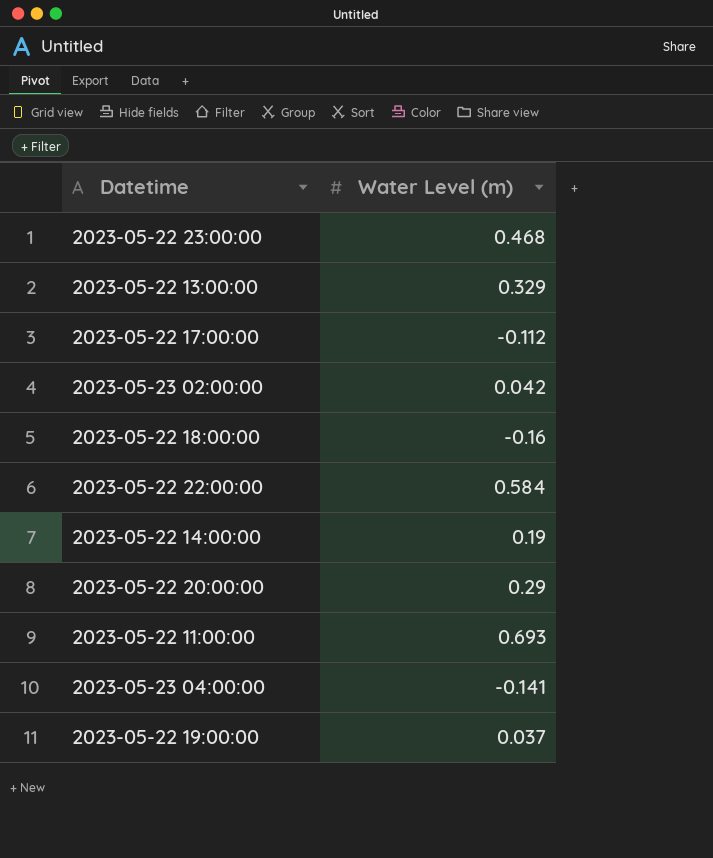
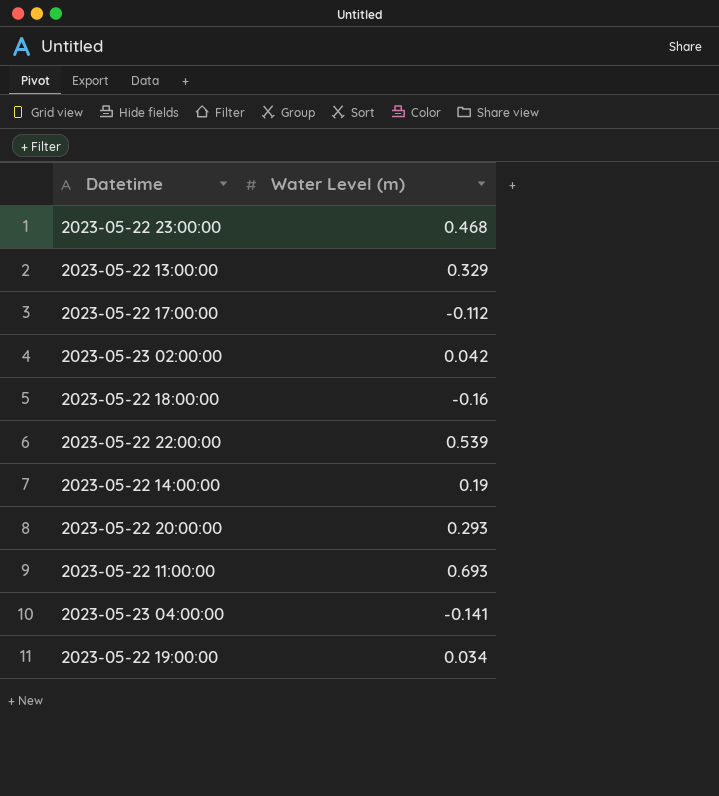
2023-05-22 22:00:00 | Water Level (m): 0.584 -> 0.539
2023-05-22 20:00:00 | Water Level (m): 0.29 -> 0.293
2023-05-22 19:00:00 | Water Level (m): 0.037 -> 0.034

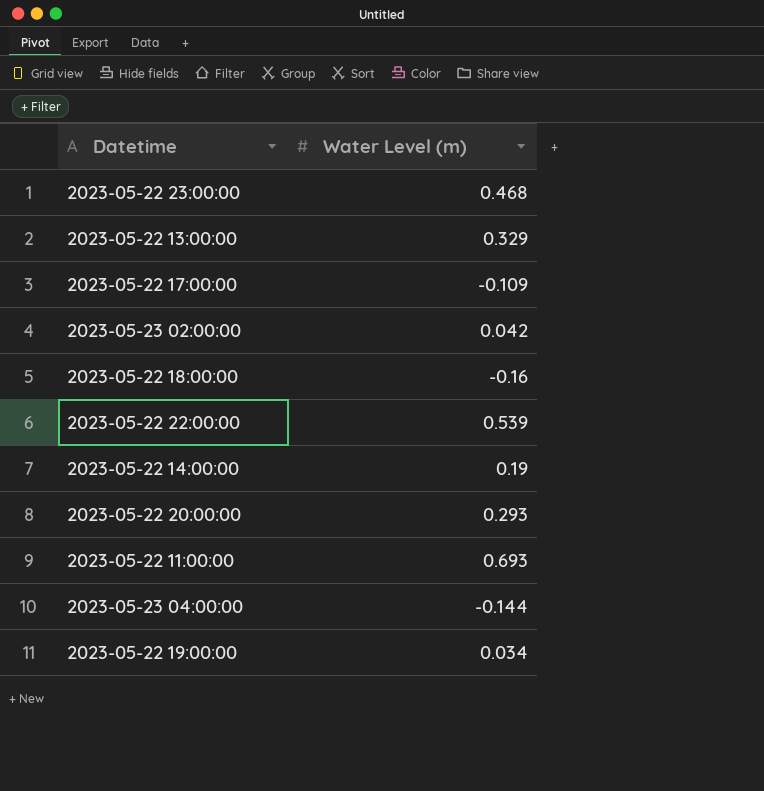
2023-05-22 17:00:00 | Water Level (m): -0.112 -> -0.109
2023-05-23 04:00:00 | Water Level (m): -0.141 -> -0.144

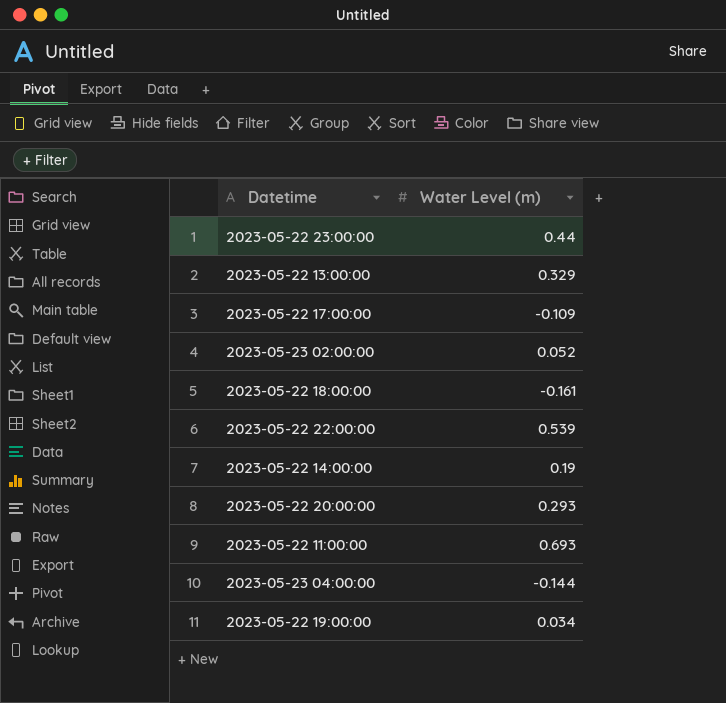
2023-05-22 23:00:00 | Water Level (m): 0.468 -> 0.44
2023-05-23 02:00:00 | Water Level (m): 0.042 -> 0.052
2023-05-22 18:00:00 | Water Level (m): -0.16 -> -0.161

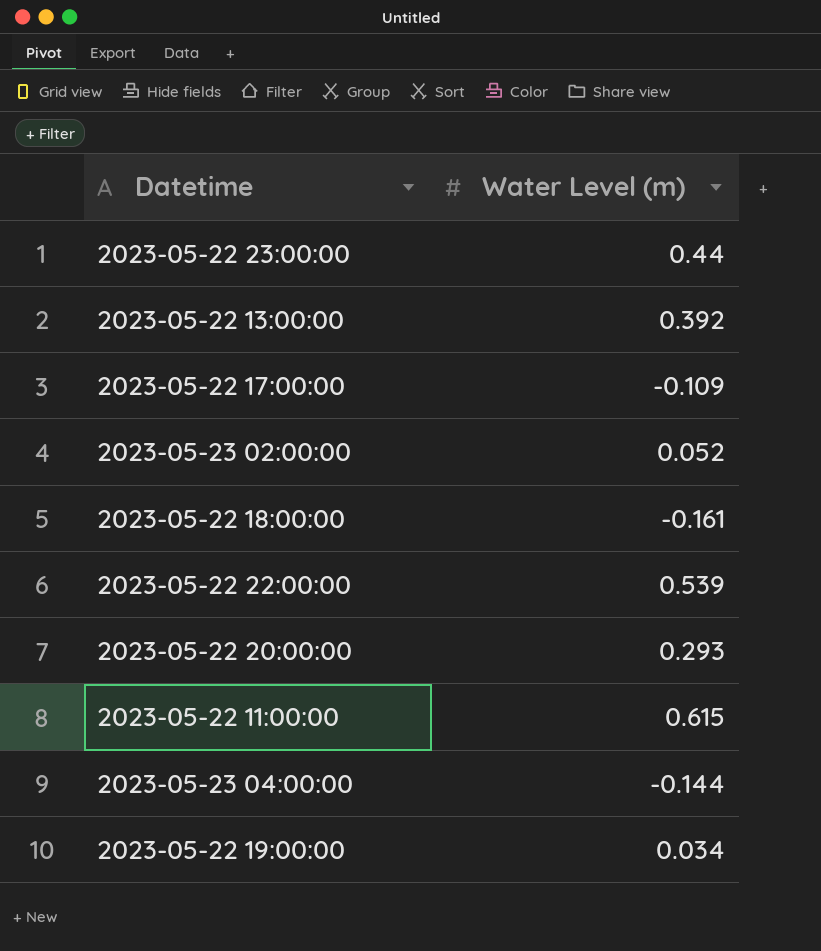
row 2023-05-22 14:00:00: 0.19 -> none
2023-05-22 13:00:00 | Water Level (m): 0.329 -> 0.392
2023-05-22 11:00:00 | Water Level (m): 0.693 -> 0.615

